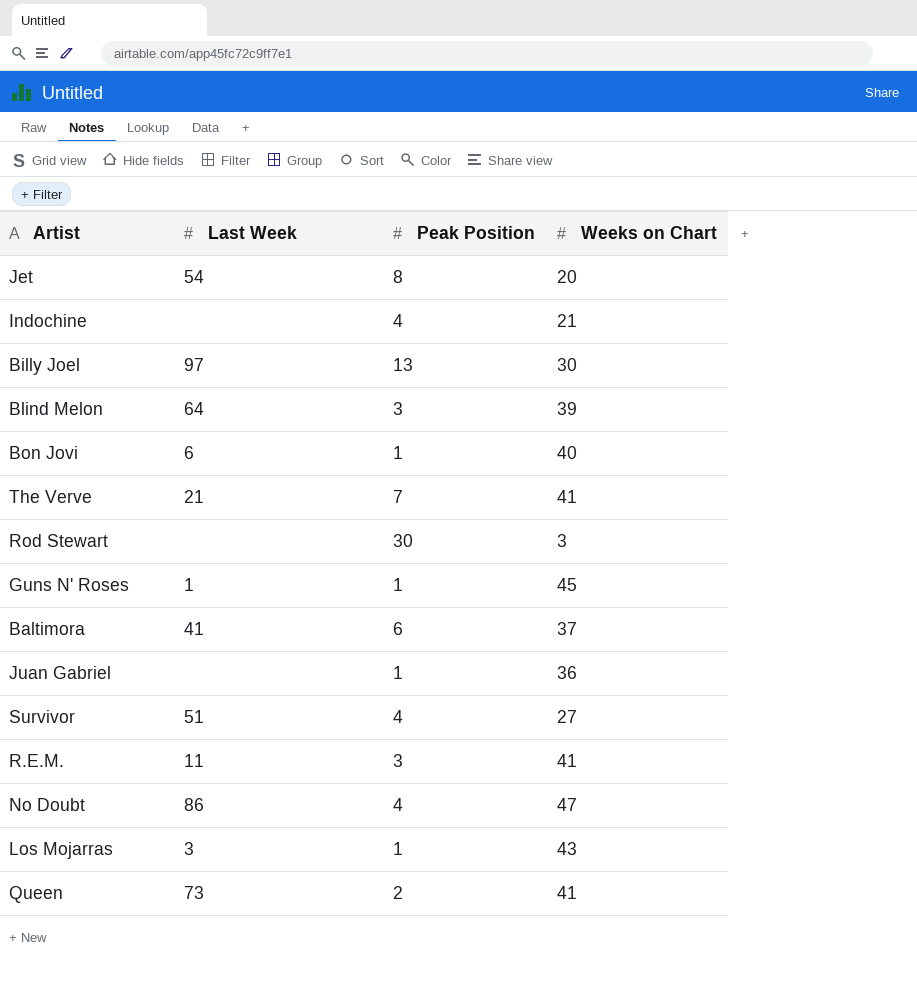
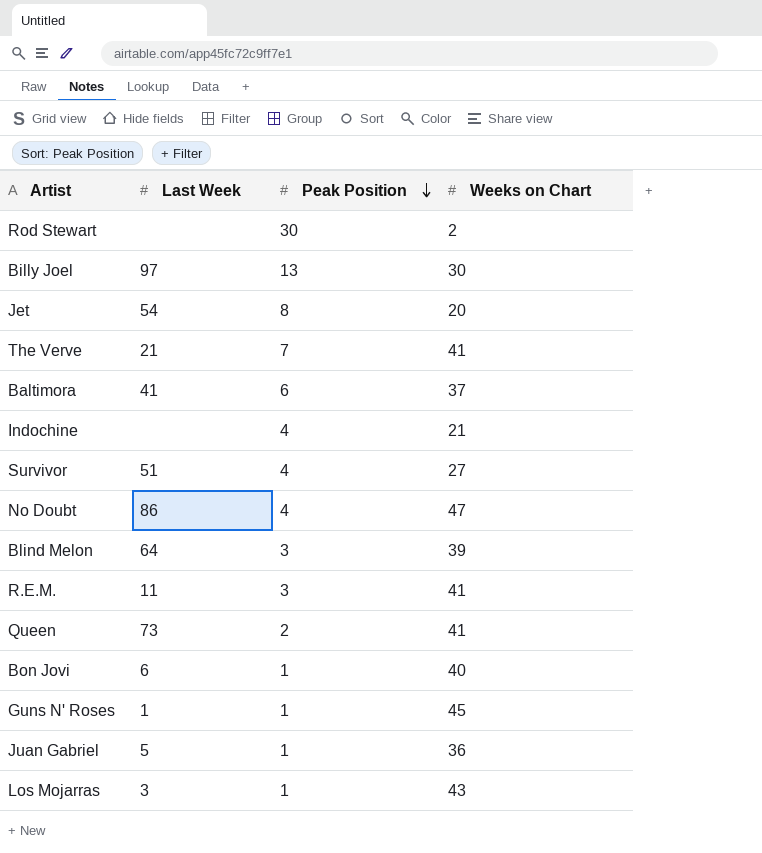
row order: none -> Peak Position descending
Rod Stewart | Weeks on Chart: 3 -> 2
Juan Gabriel | Last Week: none -> 5

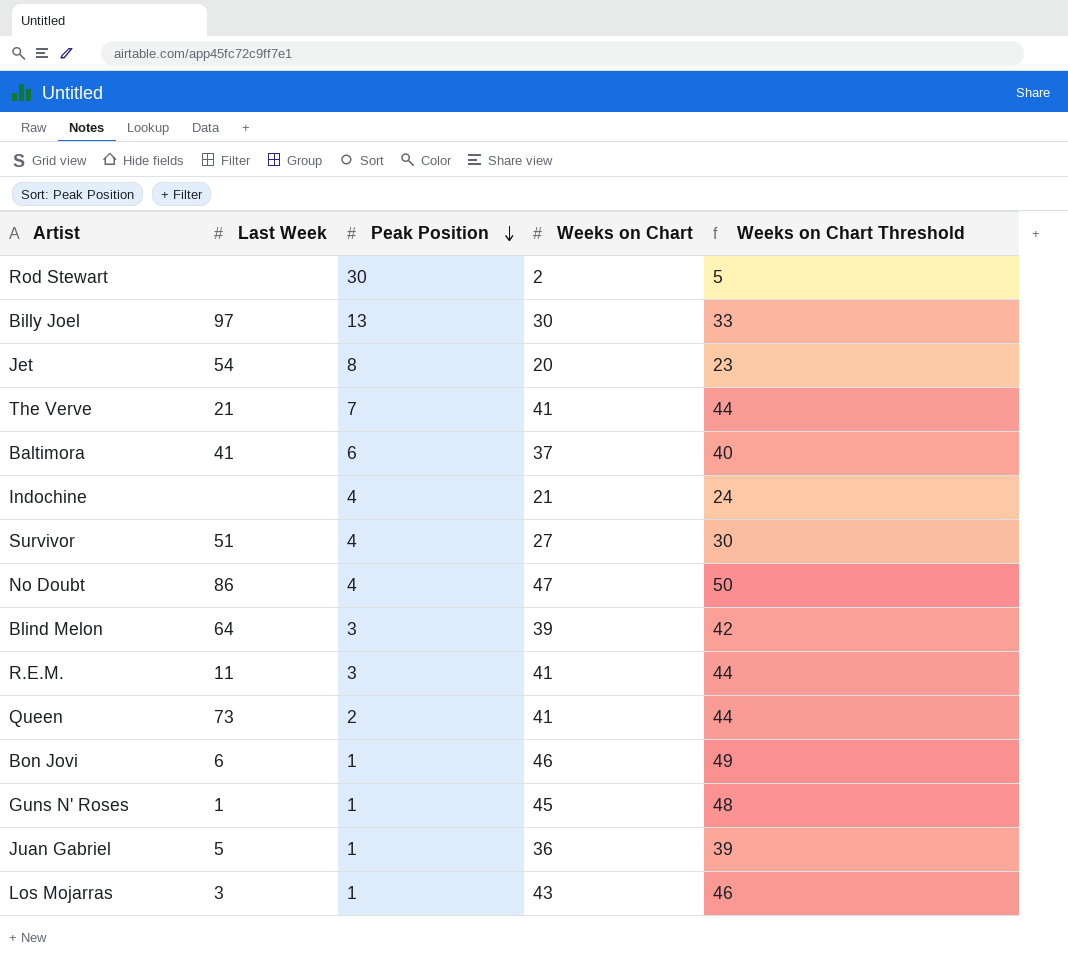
column Weeks on Chart Threshold | formula: none -> [Weeks on Chart] + 3
Bon Jovi | Weeks on Chart: 40 -> 46

